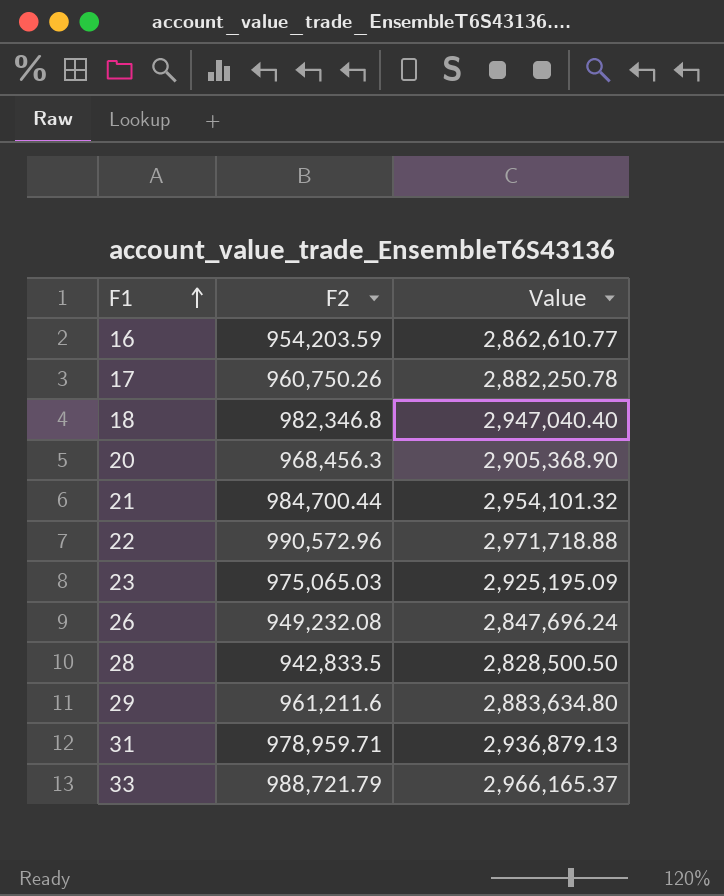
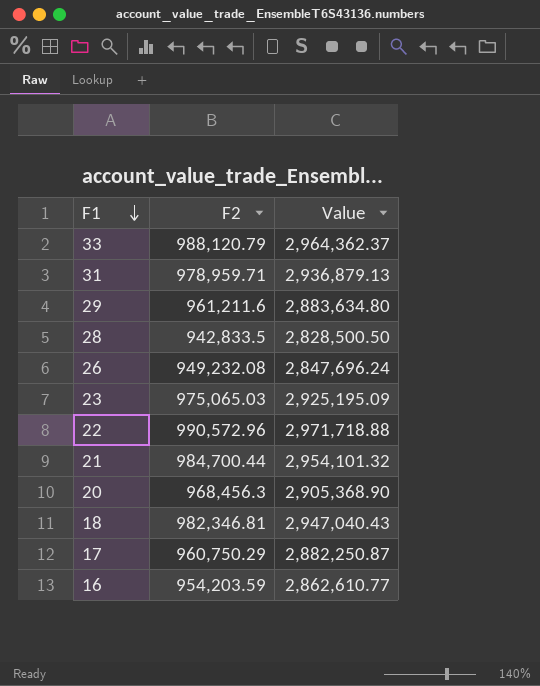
row order: F1 ascending -> F1 descending
33 | F2: 988,721.79 -> 988,120.79
33 | Value: 2,966,165.37 -> 2,964,362.37
18 | F2: 982,346.8 -> 982,346.81
18 | Value: 2,947,040.40 -> 2,947,040.43
17 | F2: 960,750.26 -> 960,750.29
17 | Value: 2,882,250.78 -> 2,882,250.87

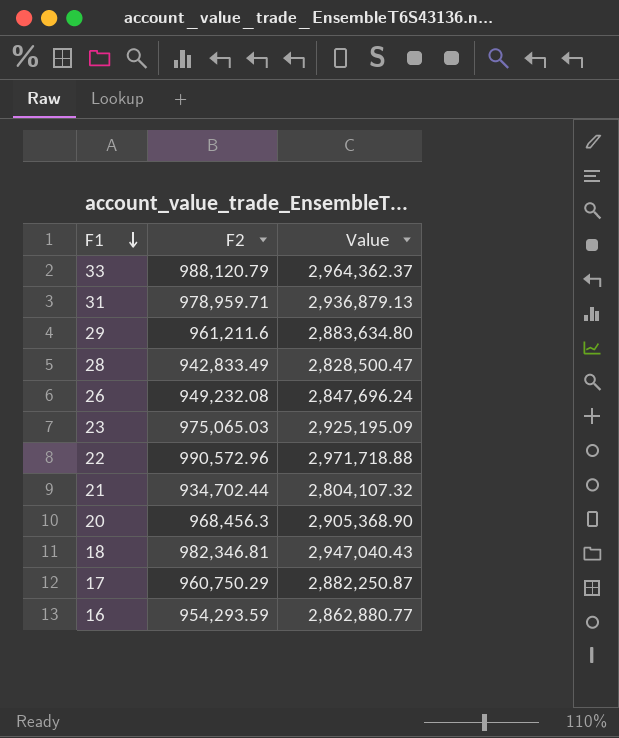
28 | F2: 942,833.5 -> 942,833.49
28 | Value: 2,828,500.50 -> 2,828,500.47
21 | F2: 984,700.44 -> 934,702.44
21 | Value: 2,954,101.32 -> 2,804,107.32
16 | F2: 954,203.59 -> 954,293.59
16 | Value: 2,862,610.77 -> 2,862,880.77

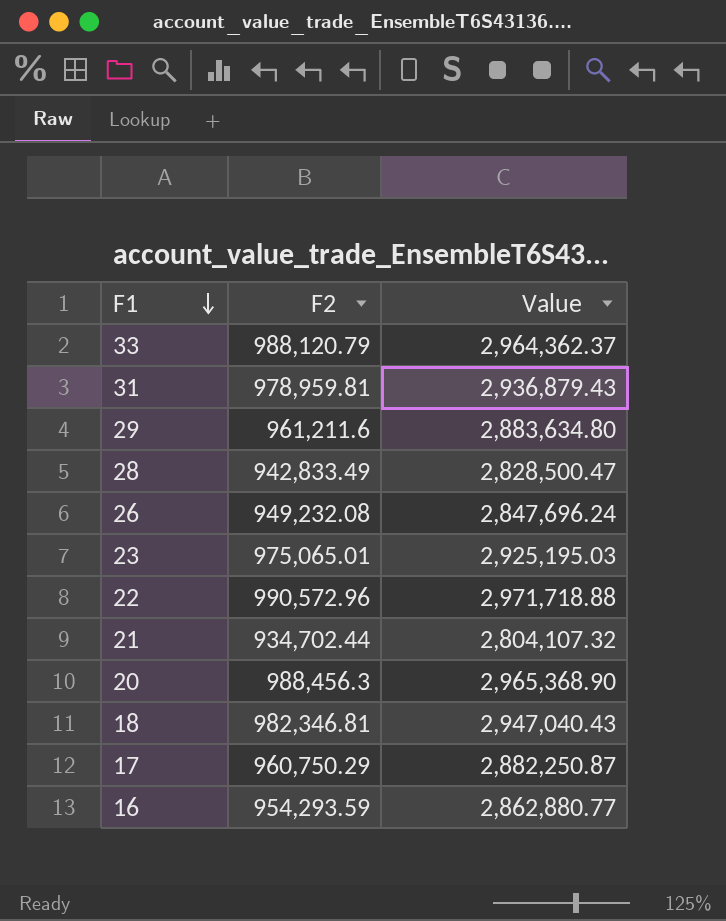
31 | F2: 978,959.71 -> 978,959.81
31 | Value: 2,936,879.13 -> 2,936,879.43
23 | F2: 975,065.03 -> 975,065.01
23 | Value: 2,925,195.09 -> 2,925,195.03
20 | F2: 968,456.3 -> 988,456.3
20 | Value: 2,905,368.90 -> 2,965,368.90

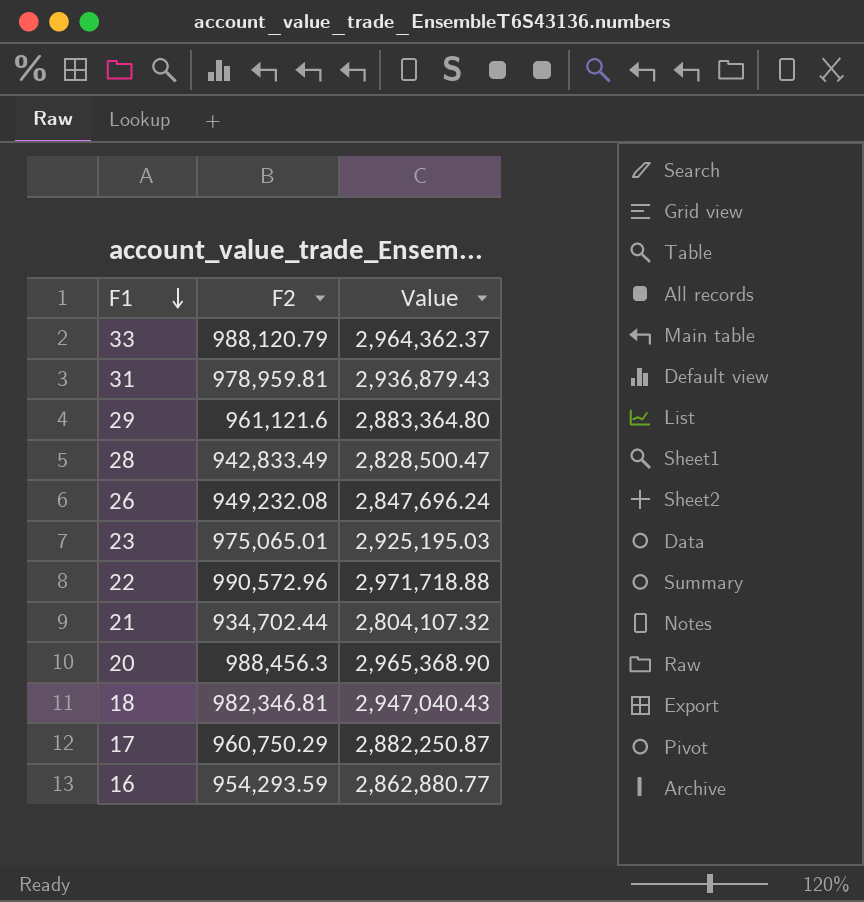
29 | F2: 961,211.6 -> 961,121.6
29 | Value: 2,883,634.80 -> 2,883,364.80

